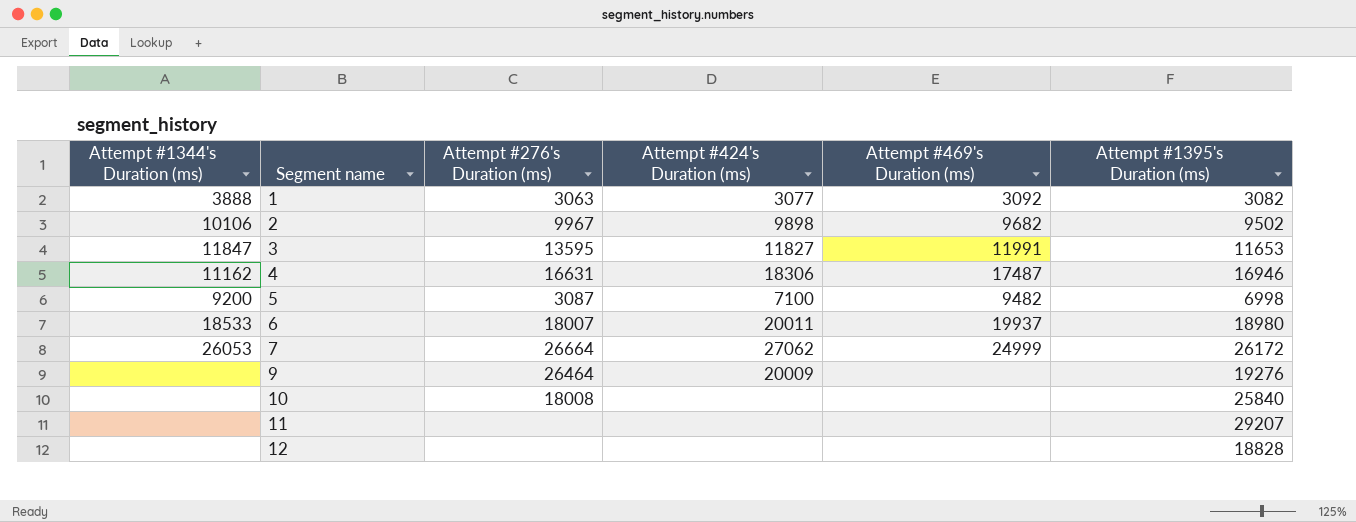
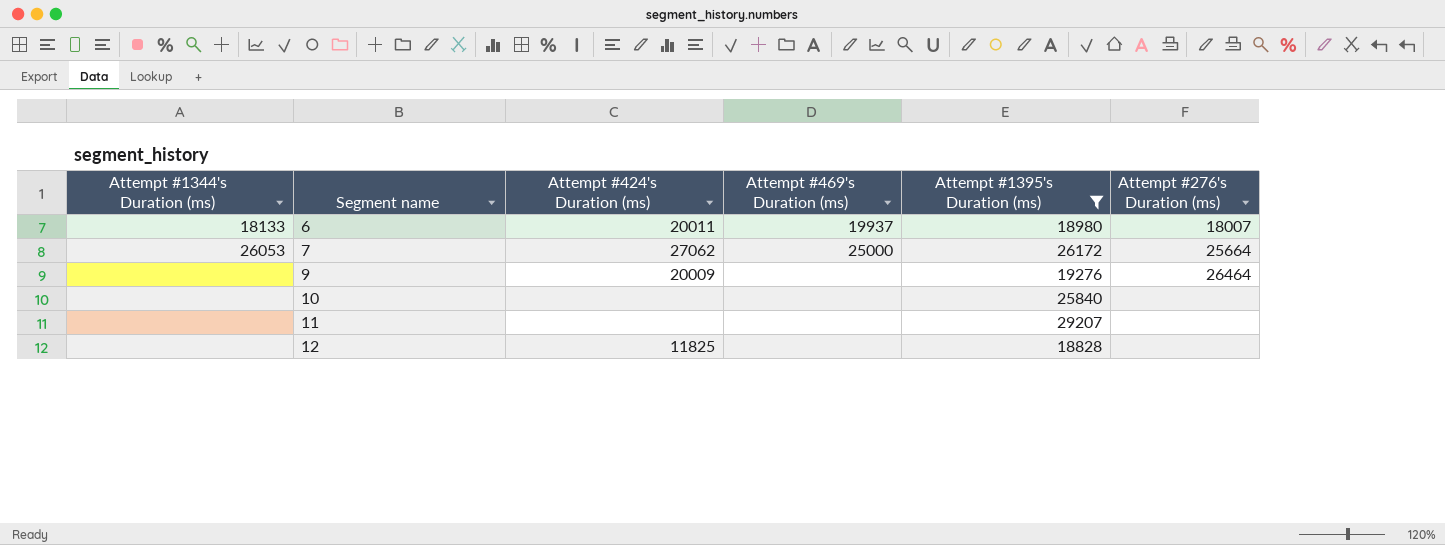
filter: none -> Attempt #1395's Duration (ms) >= 18828
column Attempt #276's Duration (ms) | position: 3 -> 6
6 | Attempt #1344's Duration (ms): 18533 -> 18133
7 | Attempt #469's Duration (ms): 24999 -> 25000
7 | Attempt #276's Duration (ms): 26664 -> 25664
10 | Attempt #276's Duration (ms): 18008 -> none
12 | Attempt #424's Duration (ms): none -> 11825

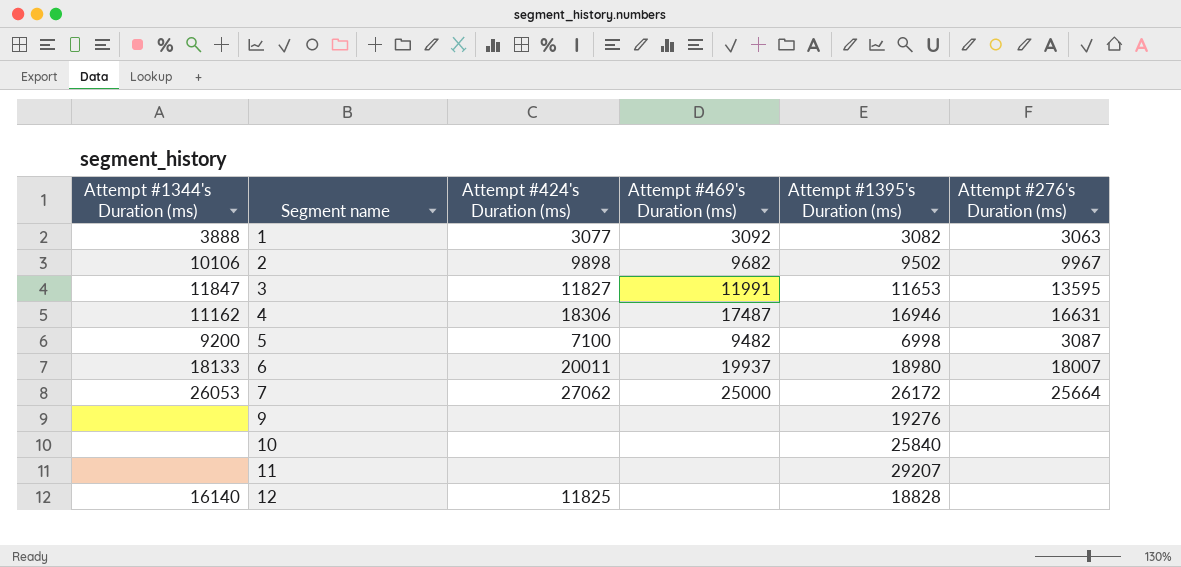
filter: Attempt #1395's Duration (ms) >= 18828 -> none
9 | Attempt #424's Duration (ms): 20009 -> none
9 | Attempt #276's Duration (ms): 26464 -> none
12 | Attempt #1344's Duration (ms): none -> 16140

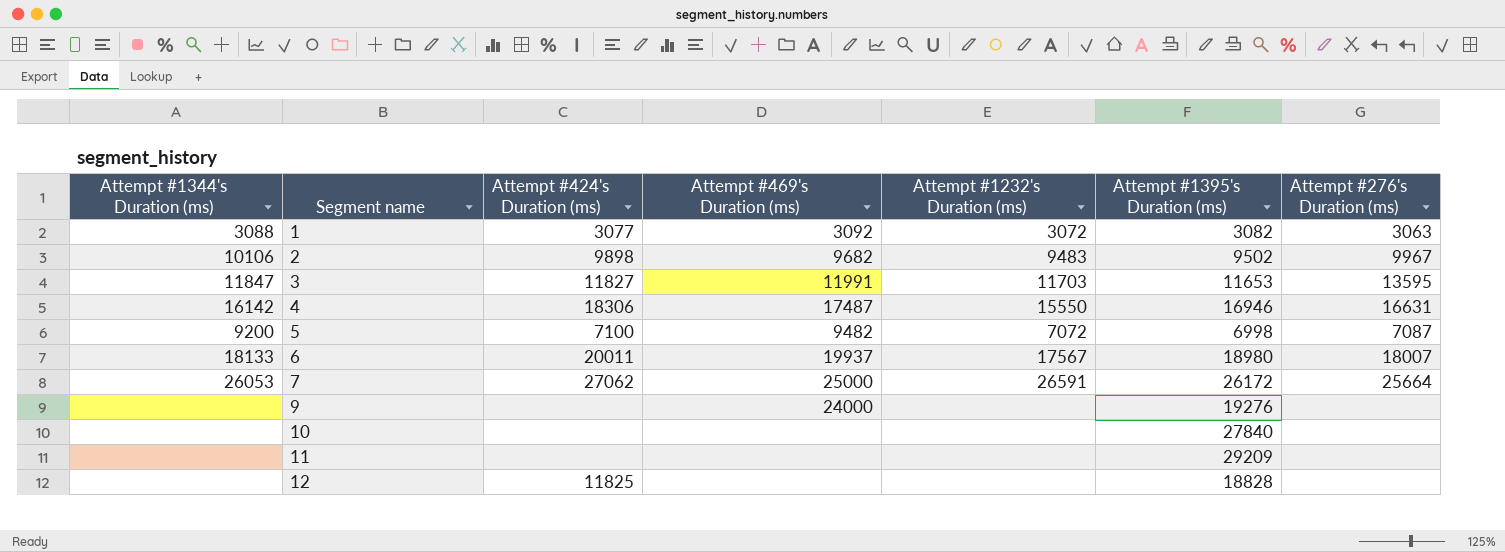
column Attempt #1232's Duration (ms) | position: none -> 5
1 | Attempt #1344's Duration (ms): 3888 -> 3088
4 | Attempt #1344's Duration (ms): 11162 -> 16142
5 | Attempt #276's Duration (ms): 3087 -> 7087
9 | Attempt #469's Duration (ms): none -> 24000
10 | Attempt #1395's Duration (ms): 25840 -> 27840
11 | Attempt #1395's Duration (ms): 29207 -> 29209
12 | Attempt #1344's Duration (ms): 16140 -> none

